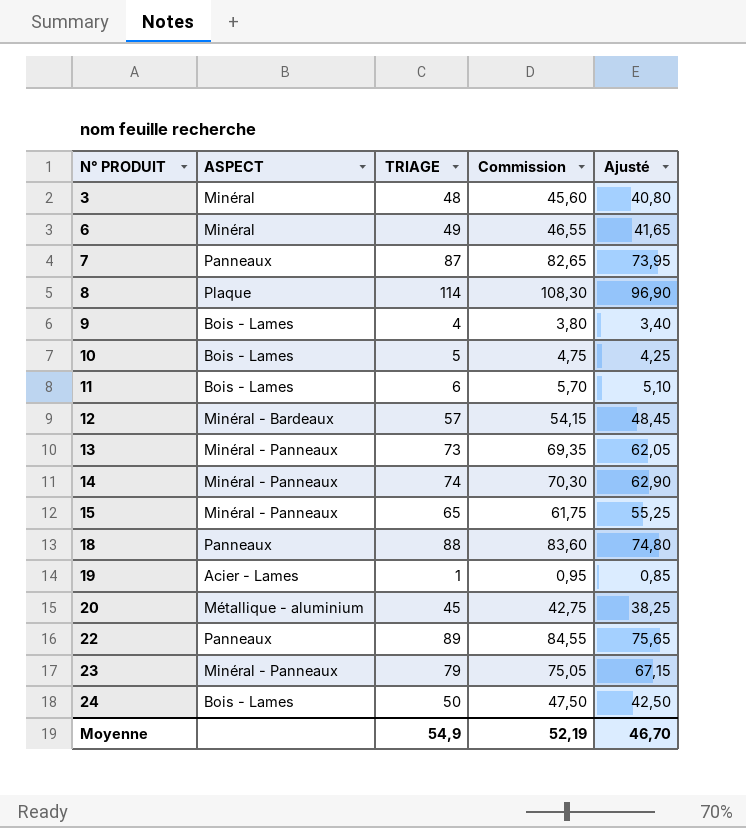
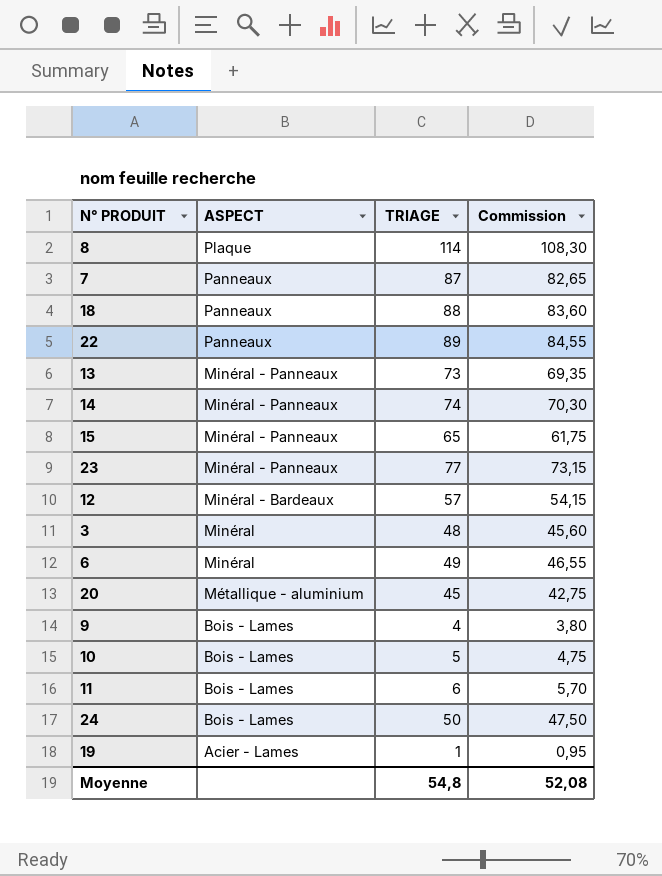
row order: N° PRODUIT ascending -> ASPECT descending
column Ajusté | formula: [TRIAGE] * 0,85 -> none
23 | TRIAGE: 79 -> 77
23 | Commission: 75,05 -> 73,15
Moyenne | TRIAGE: 54,9 -> 54,8
Moyenne | Commission: 52,19 -> 52,08

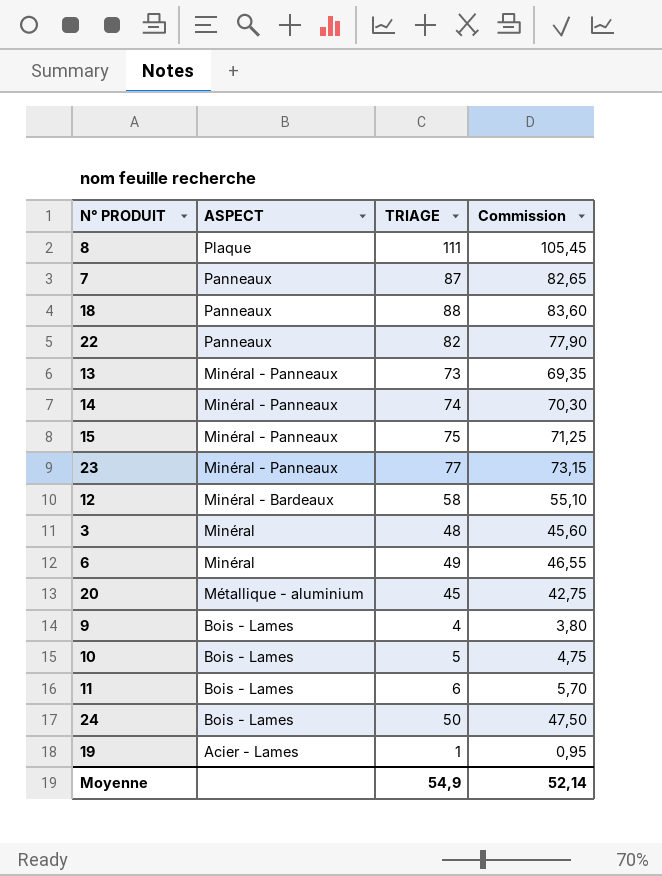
8 | TRIAGE: 114 -> 111
8 | Commission: 108,30 -> 105,45
22 | TRIAGE: 89 -> 82
22 | Commission: 84,55 -> 77,90
15 | TRIAGE: 65 -> 75
15 | Commission: 61,75 -> 71,25
12 | TRIAGE: 57 -> 58
12 | Commission: 54,15 -> 55,10
Moyenne | TRIAGE: 54,8 -> 54,9
Moyenne | Commission: 52,08 -> 52,14

